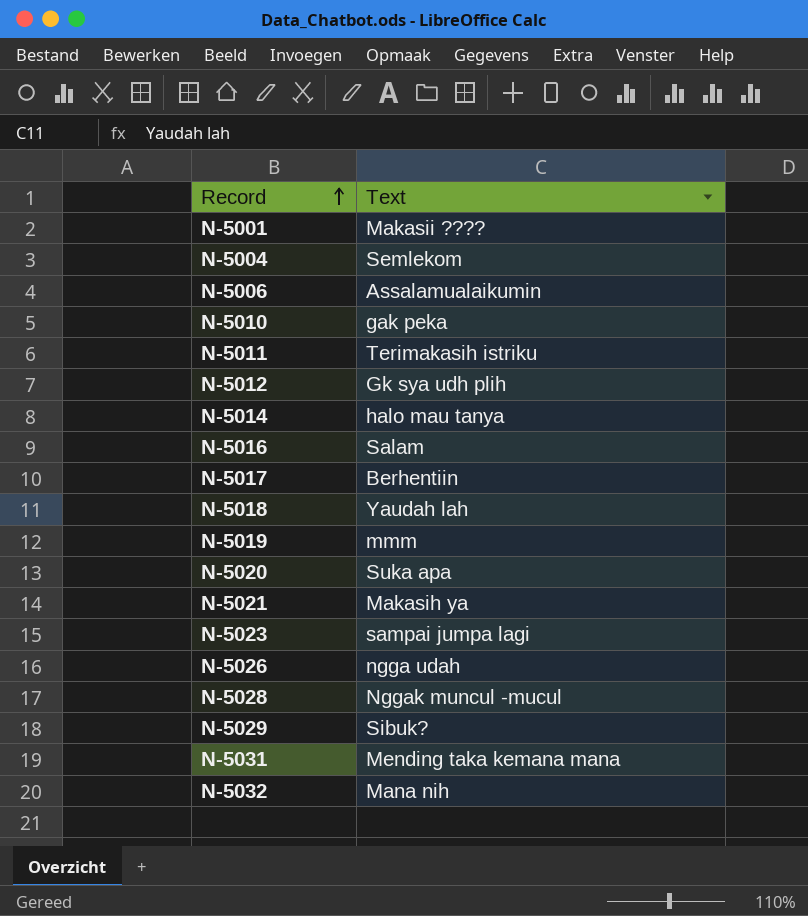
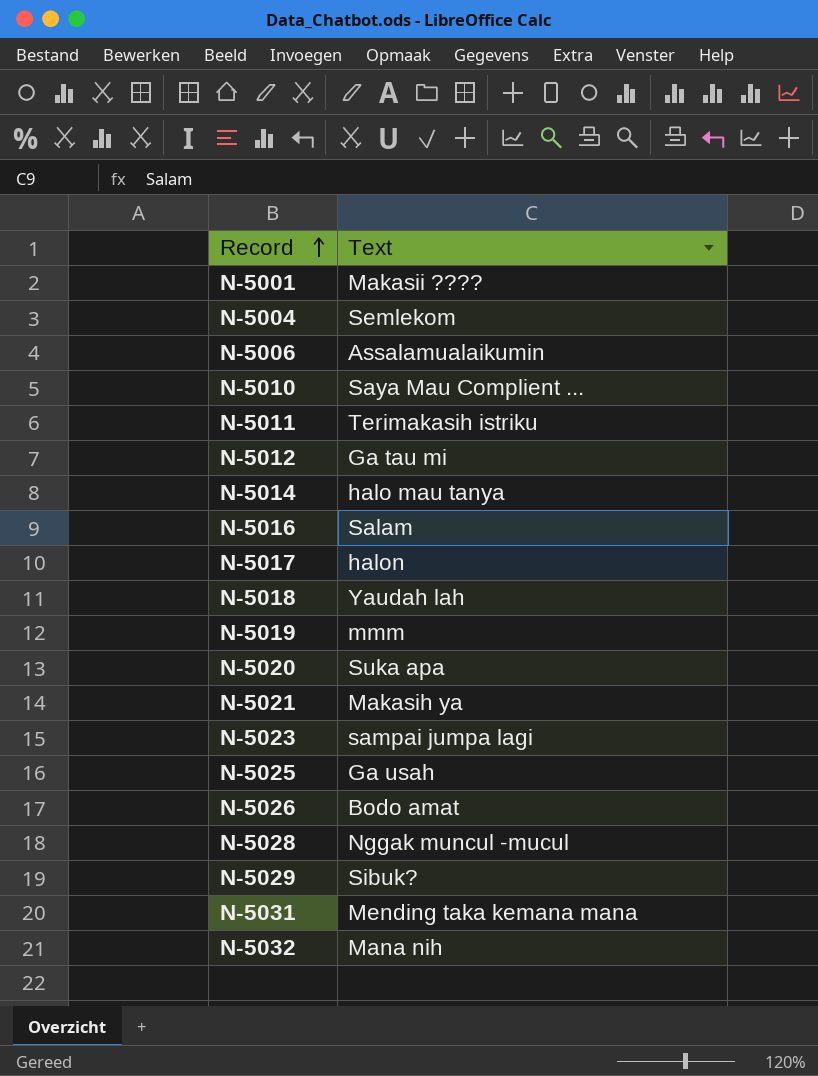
N-5010 | Text: gak peka -> Saya Mau Complient ...
N-5012 | Text: Gk sya udh plih -> Ga tau mi
N-5017 | Text: Berhentiin -> halon
row N-5025: none -> Ga usah
N-5026 | Text: ngga udah -> Bodo amat

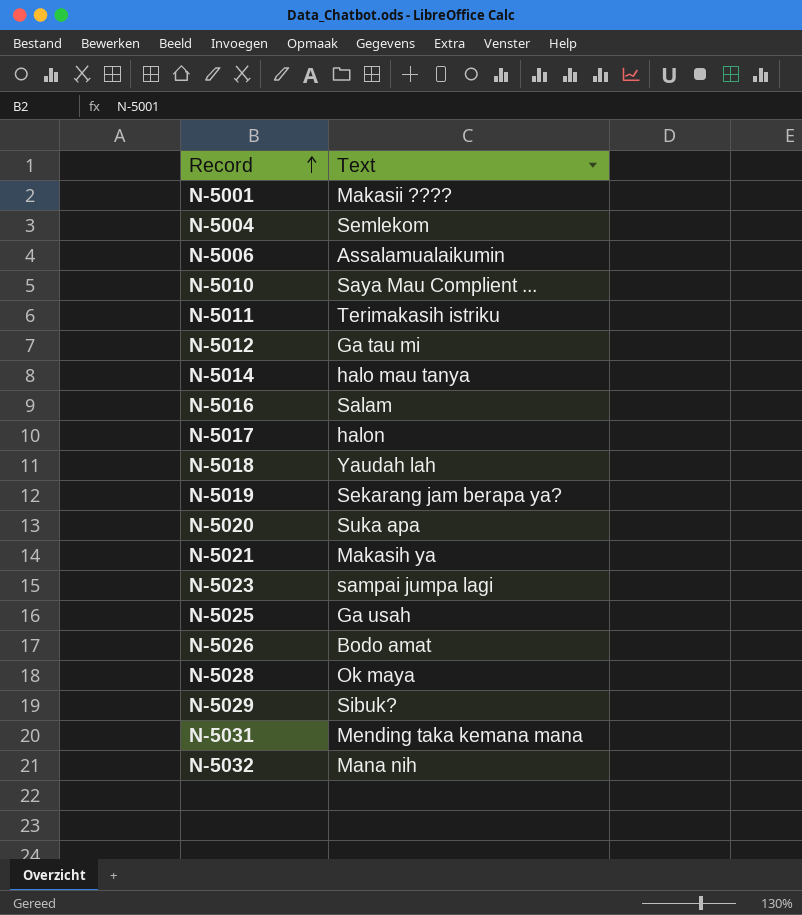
N-5019 | Text: mmm -> Sekarang jam berapa ya?
N-5028 | Text: Nggak muncul -mucul -> Ok maya

